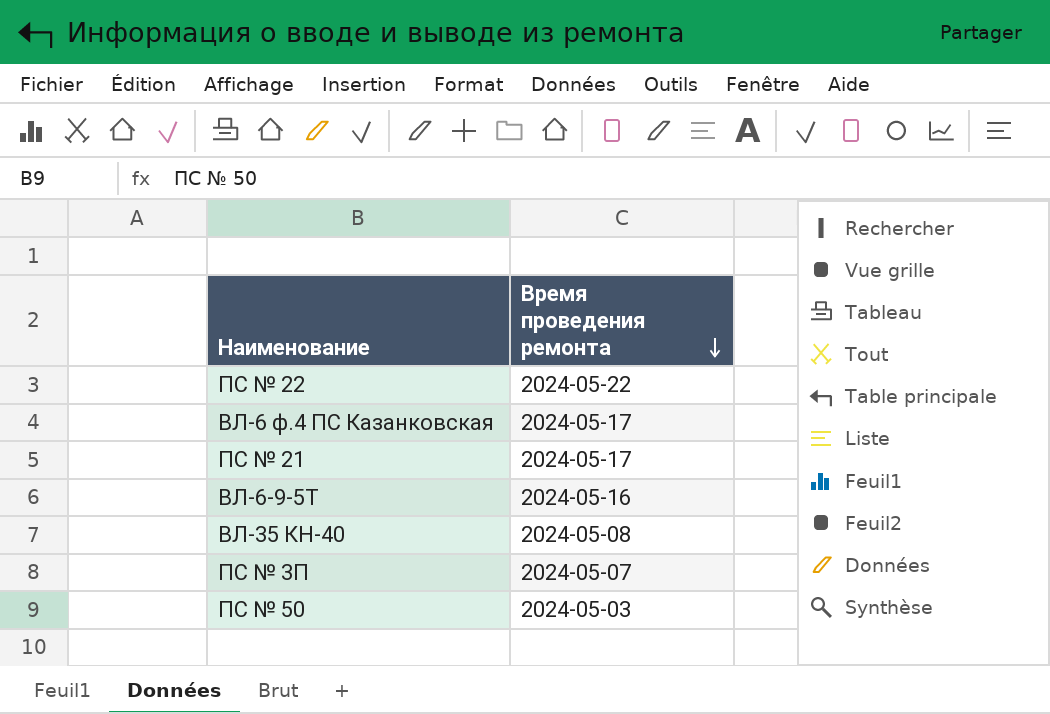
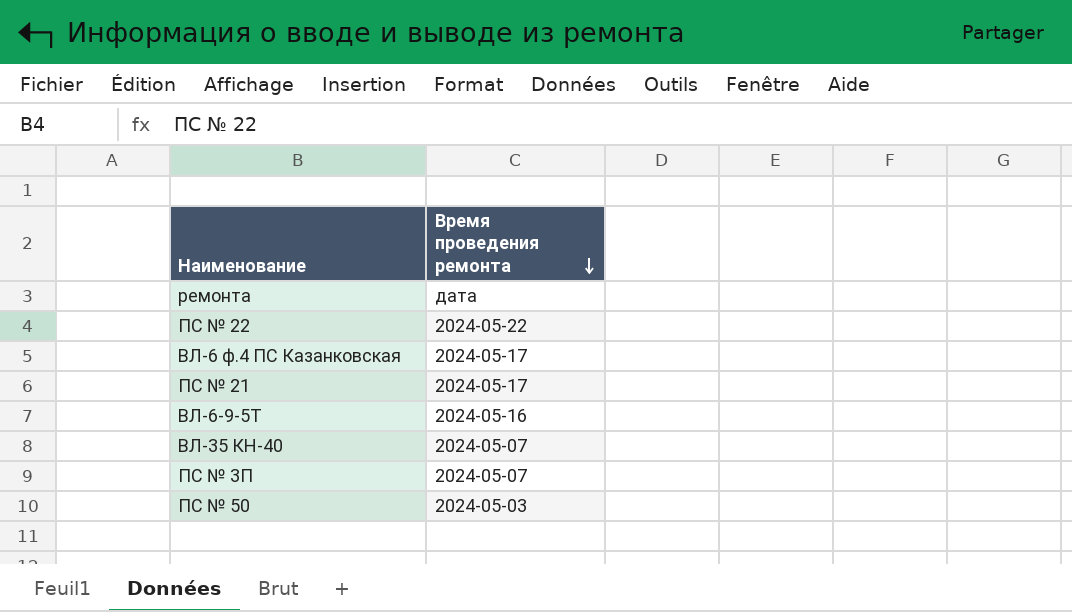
row ремонта: none -> дата
ВЛ-35 КН-40 | Время проведения ремонта: 2024-05-08 -> 2024-05-07

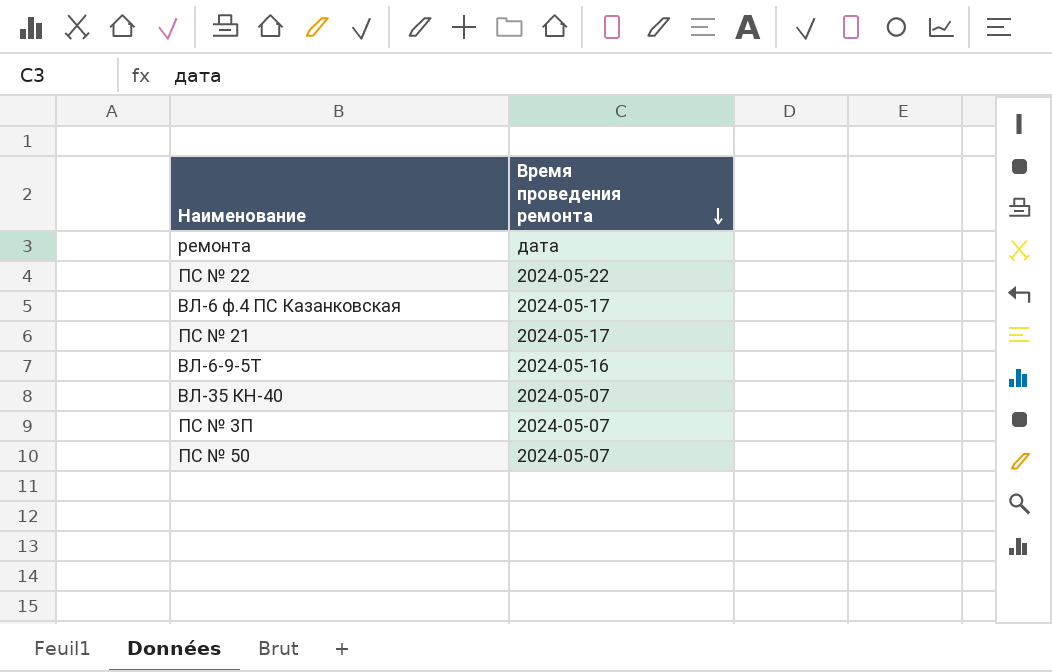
ПС № 50 | Время проведения ремонта: 2024-05-03 -> 2024-05-07

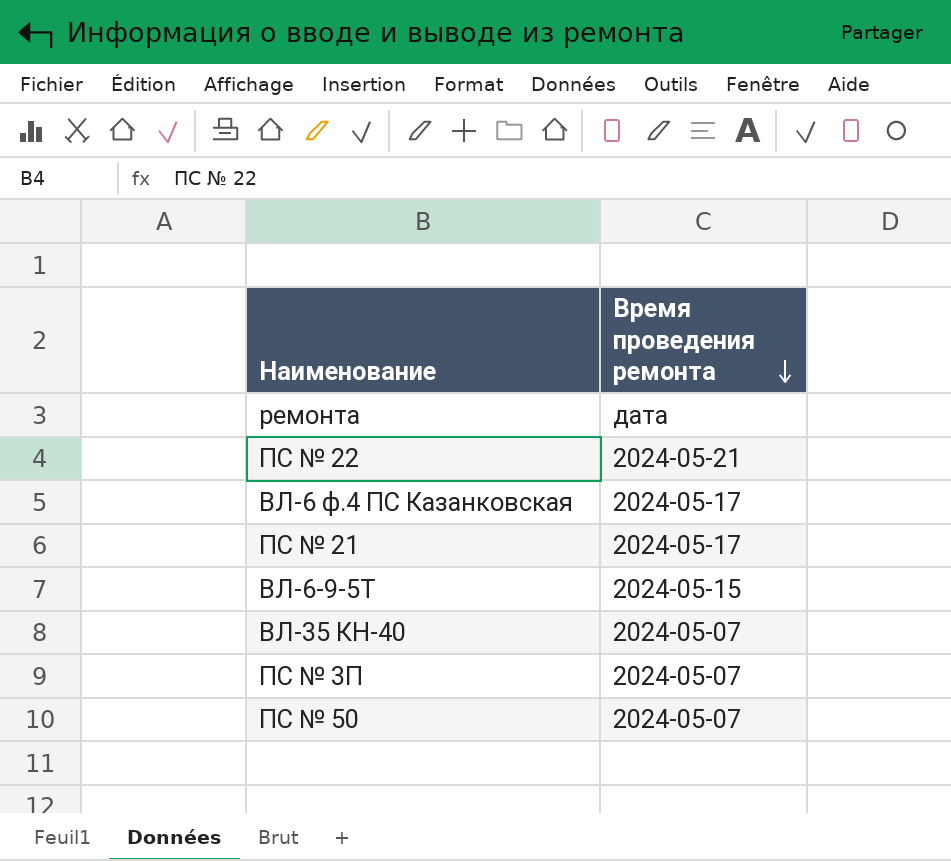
ПС № 22 | Время проведения ремонта: 2024-05-22 -> 2024-05-21
ВЛ-6-9-5Т | Время проведения ремонта: 2024-05-16 -> 2024-05-15

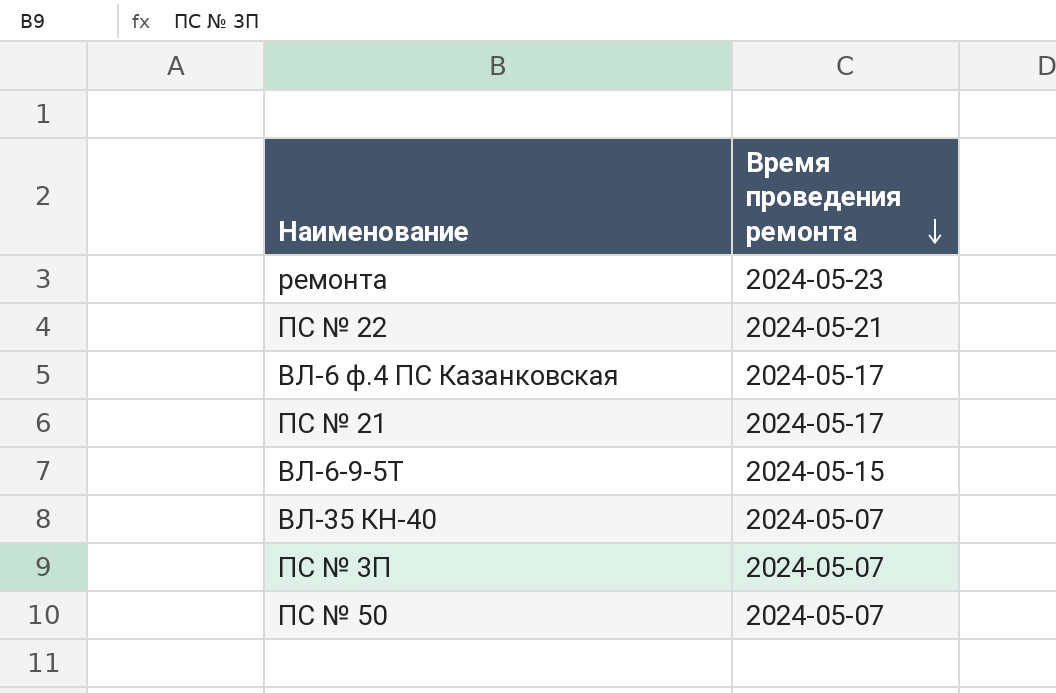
ремонта | Время проведения ремонта: дата -> 2024-05-23

